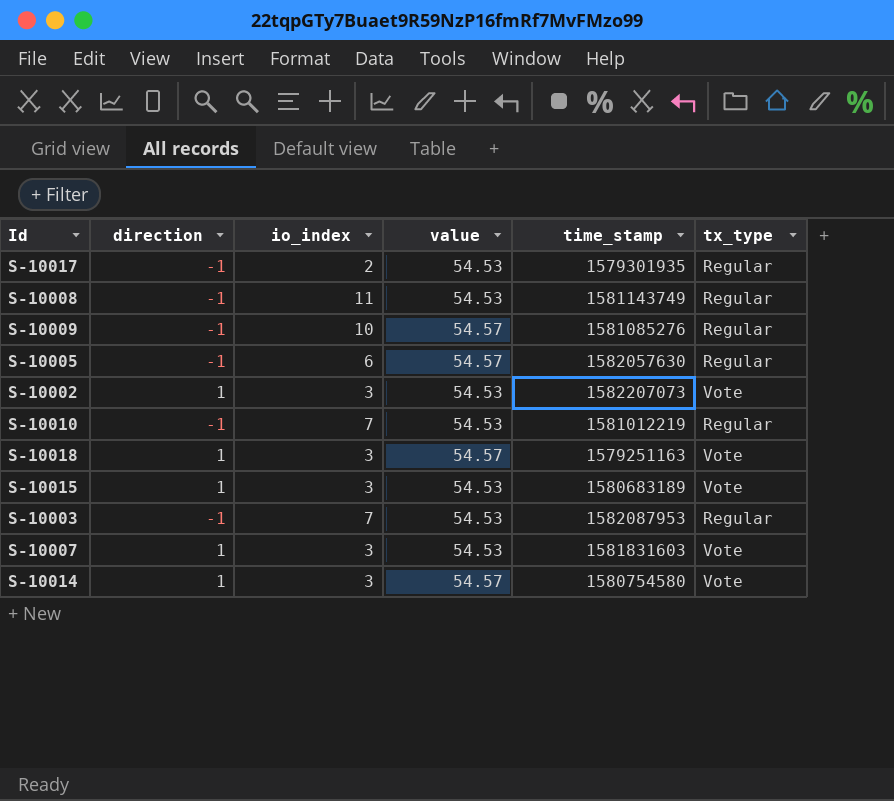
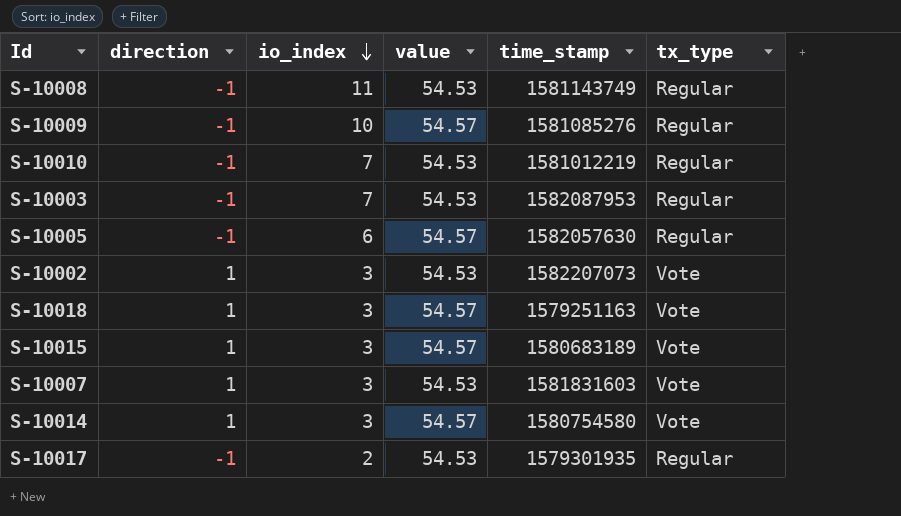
row order: none -> io_index descending
S-10015 | value: 54.53 -> 54.57

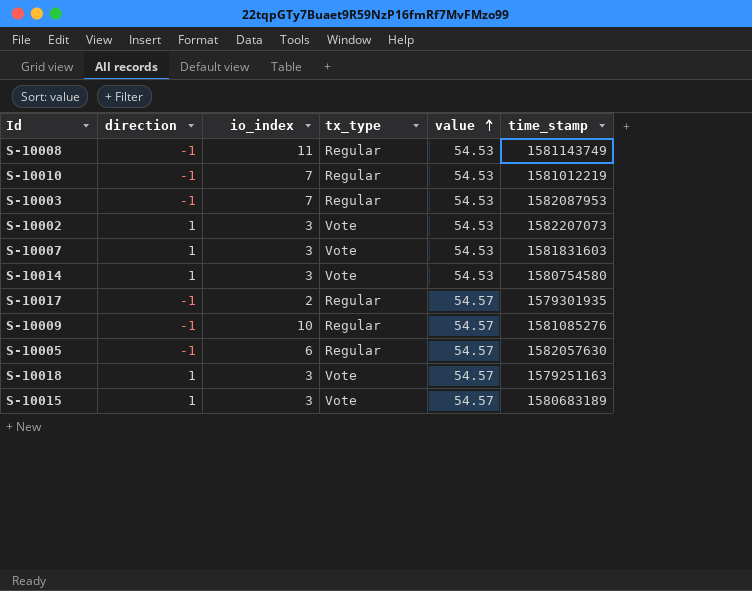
row order: io_index descending -> value ascending
column tx_type | position: 6 -> 4
S-10014 | value: 54.57 -> 54.53
S-10017 | value: 54.53 -> 54.57

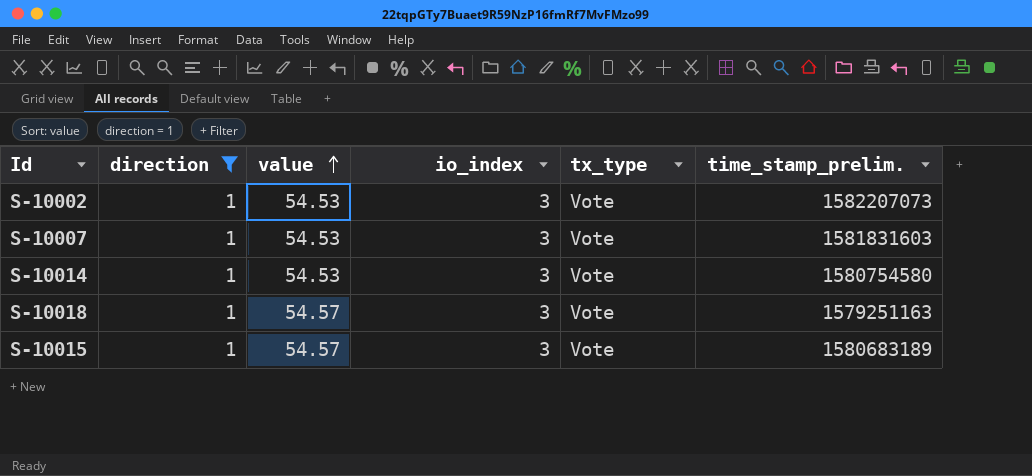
filter: none -> direction = 1
column value | position: 5 -> 3
column name: time_stamp -> time_stamp_prelim.

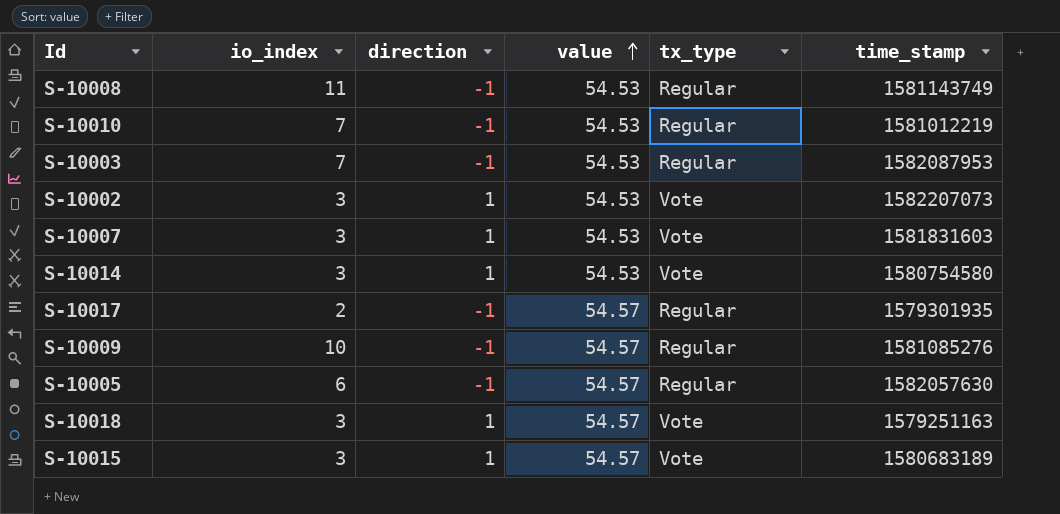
filter: direction = 1 -> none
column io_index | position: 4 -> 2
column name: time_stamp_prelim. -> time_stamp

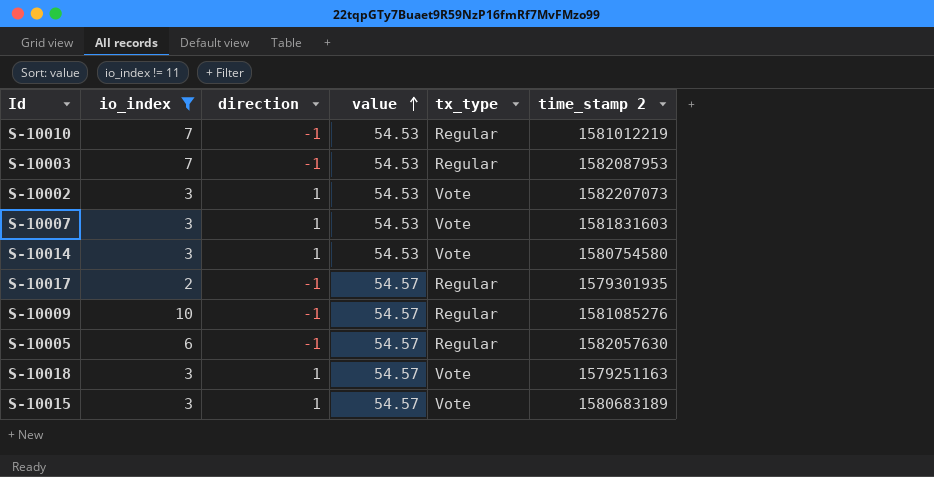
filter: none -> io_index != 11
column name: time_stamp -> time_stamp 2

